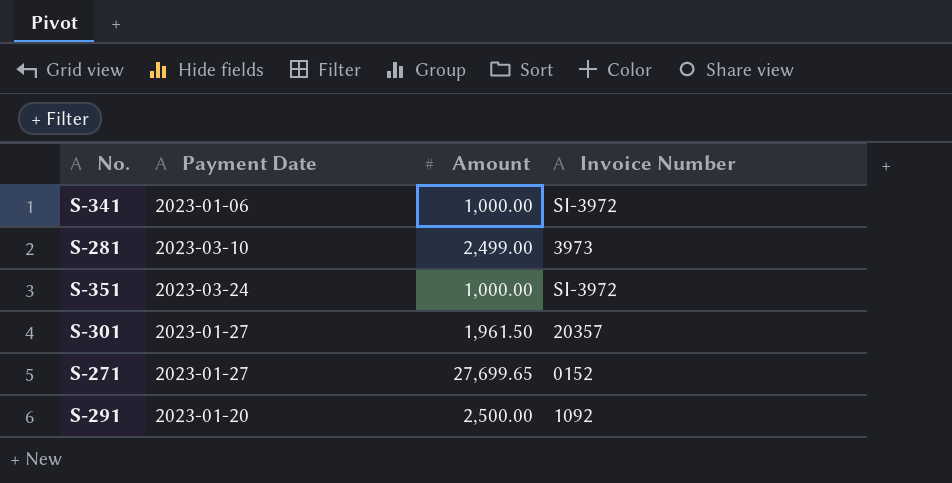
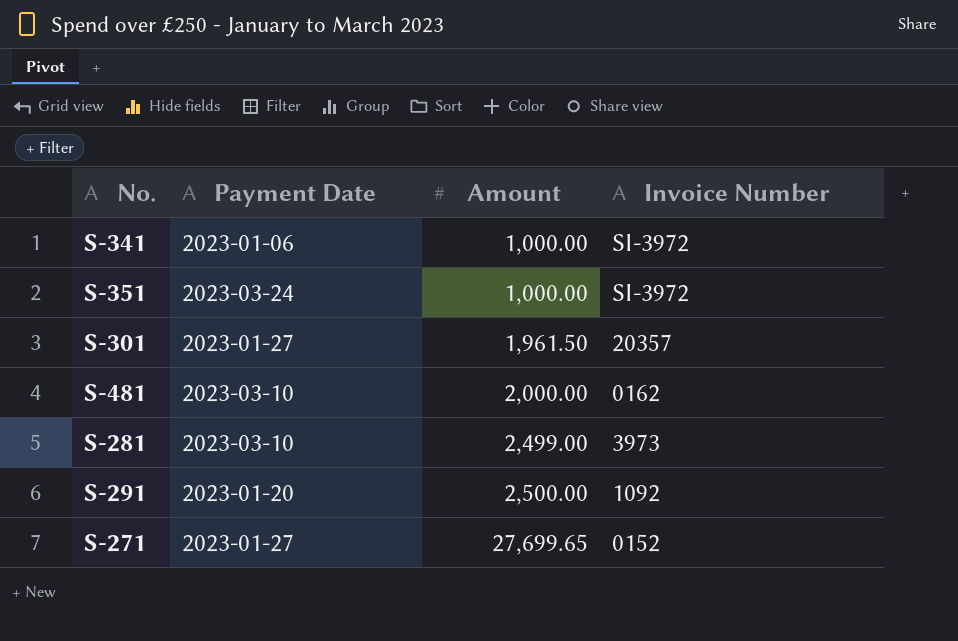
row order: none -> Amount ascending
row S-481: none -> 2023-03-10 | 2,000.00 | 0162

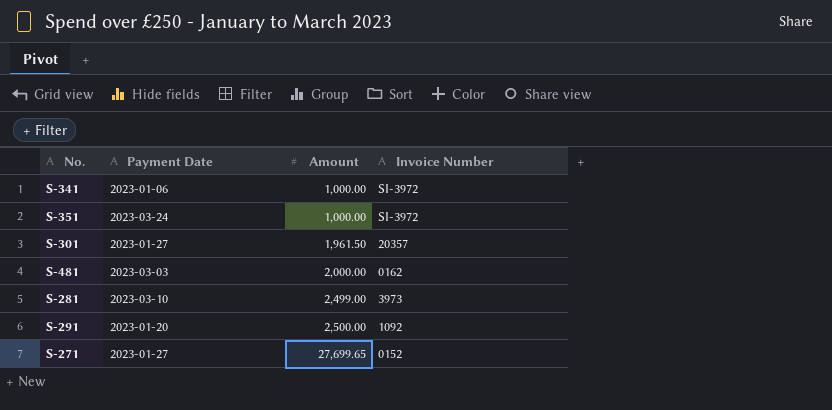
S-481 | Payment Date: 2023-03-10 -> 2023-03-03

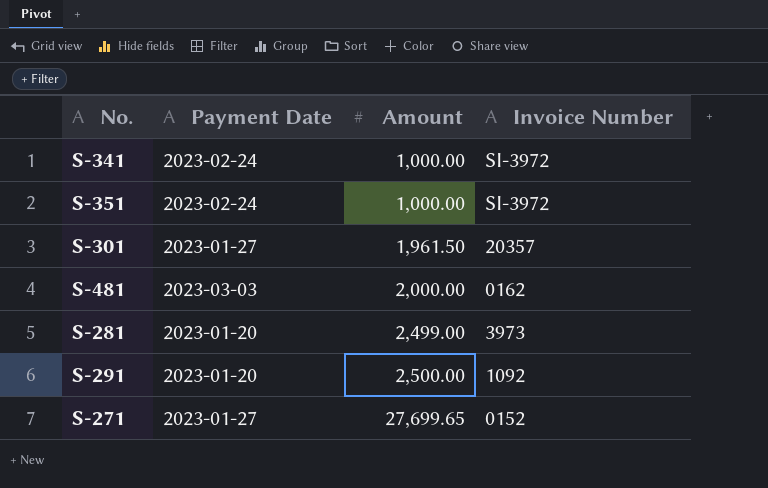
S-341 | Payment Date: 2023-01-06 -> 2023-02-24
S-351 | Payment Date: 2023-03-24 -> 2023-02-24
S-281 | Payment Date: 2023-03-10 -> 2023-01-20

